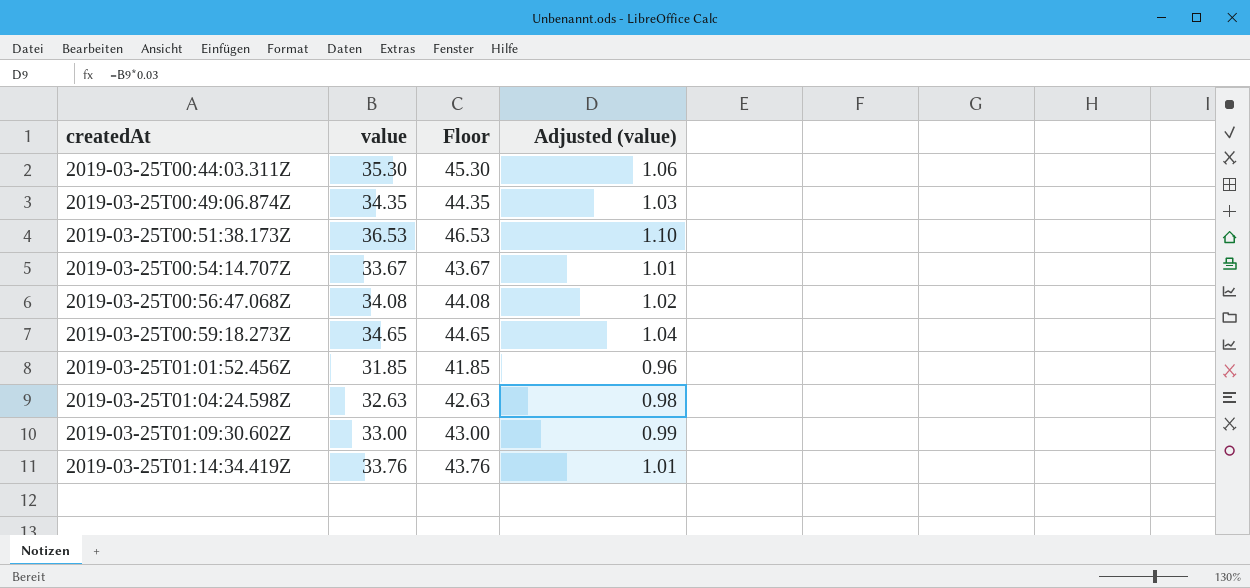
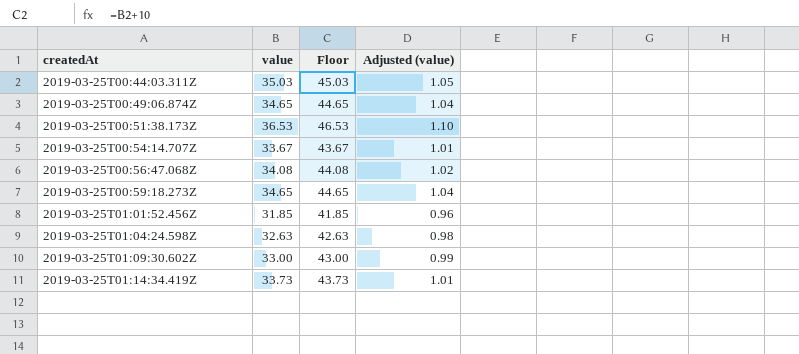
2019-03-25T00:44:03.311Z | value: 35.30 -> 35.03
2019-03-25T00:44:03.311Z | Floor: 45.30 -> 45.03
2019-03-25T00:44:03.311Z | Adjusted (value): 1.06 -> 1.05
2019-03-25T00:49:06.874Z | value: 34.35 -> 34.65
2019-03-25T00:49:06.874Z | Floor: 44.35 -> 44.65
2019-03-25T00:49:06.874Z | Adjusted (value): 1.03 -> 1.04
2019-03-25T01:14:34.419Z | value: 33.76 -> 33.73
2019-03-25T01:14:34.419Z | Floor: 43.76 -> 43.73

